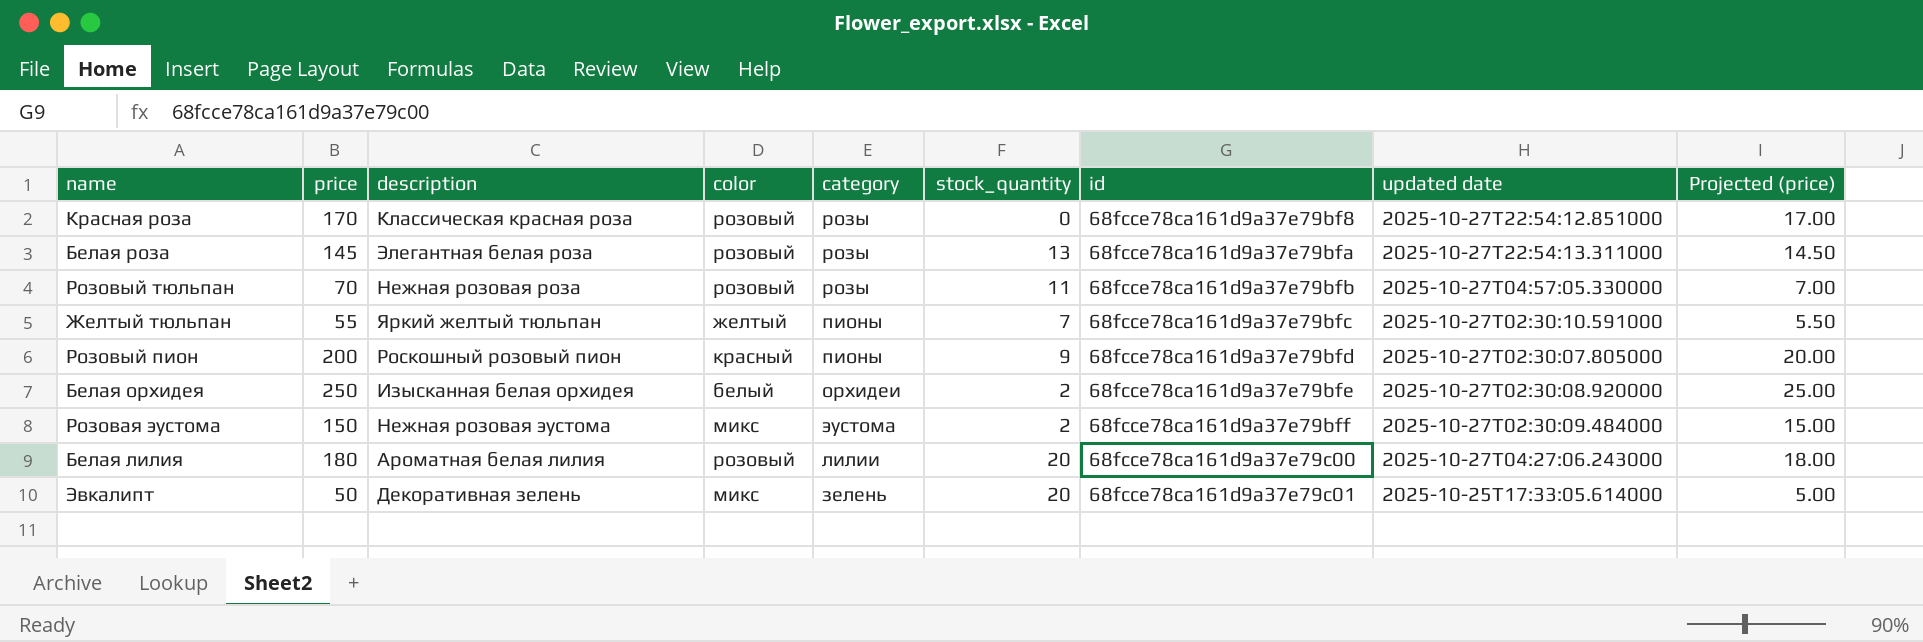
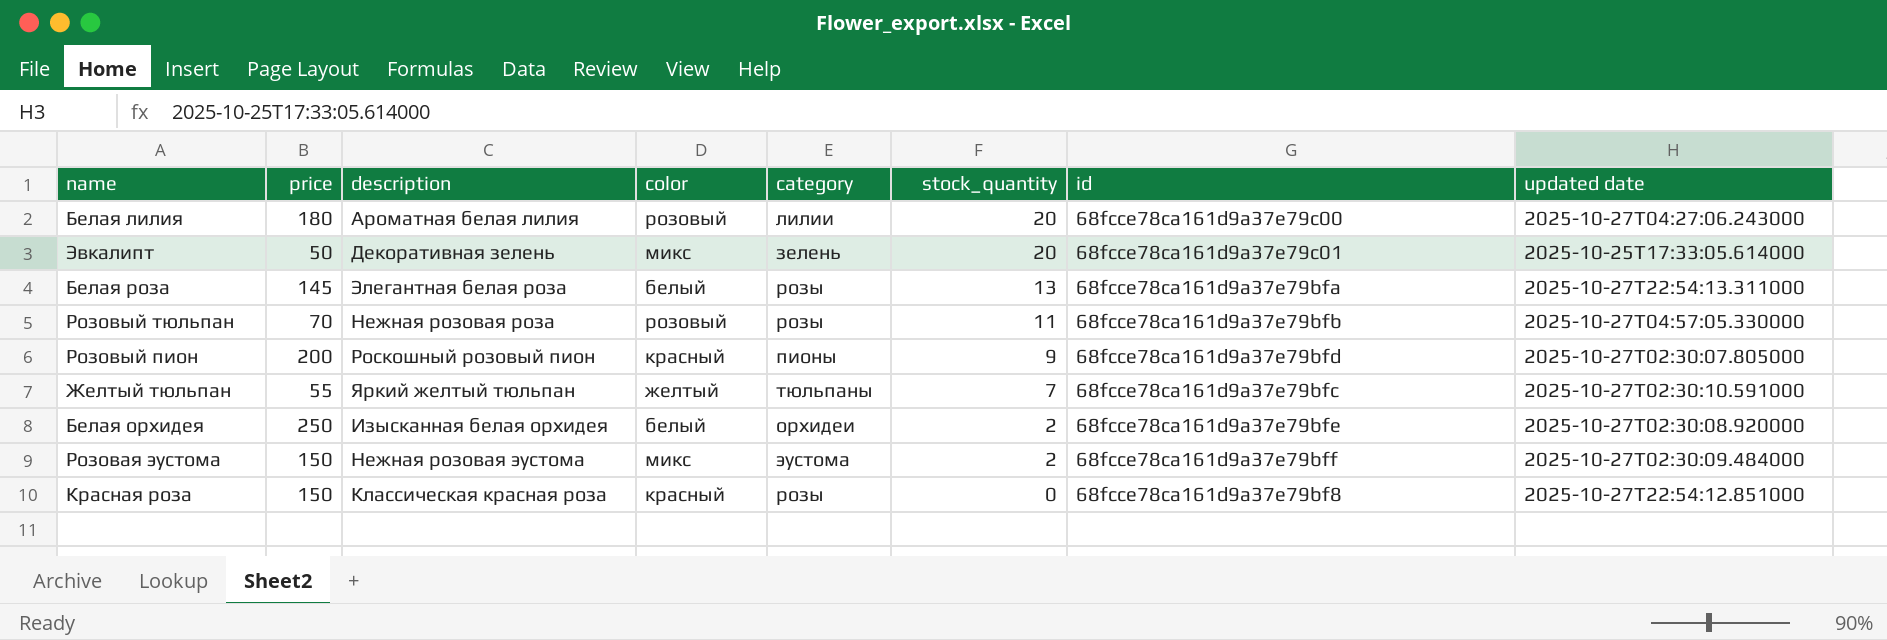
row order: id ascending -> stock_quantity descending
column Projected (price) | formula: [price] * 0.1 -> none
Белая роза | color: розовый -> белый
Желтый тюльпан | category: пионы -> тюльпаны
Красная роза | price: 170 -> 150
Красная роза | color: розовый -> красный

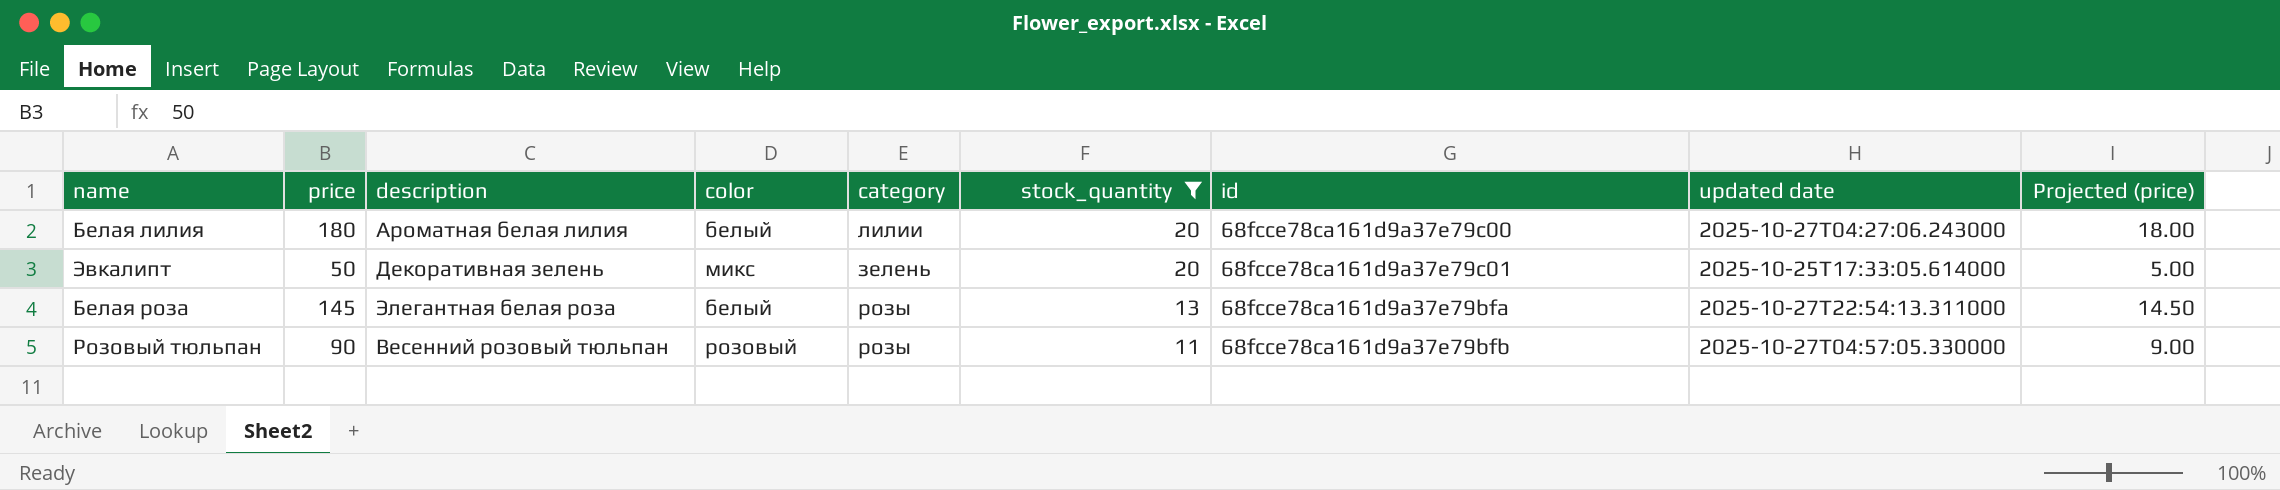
filter: none -> stock_quantity >= 11
column Projected (price) | formula: none -> [price] * 0.1
Белая лилия | color: розовый -> белый
Розовый тюльпан | price: 70 -> 90
Розовый тюльпан | description: Нежная розовая роза -> Весенний розовый тюльпан

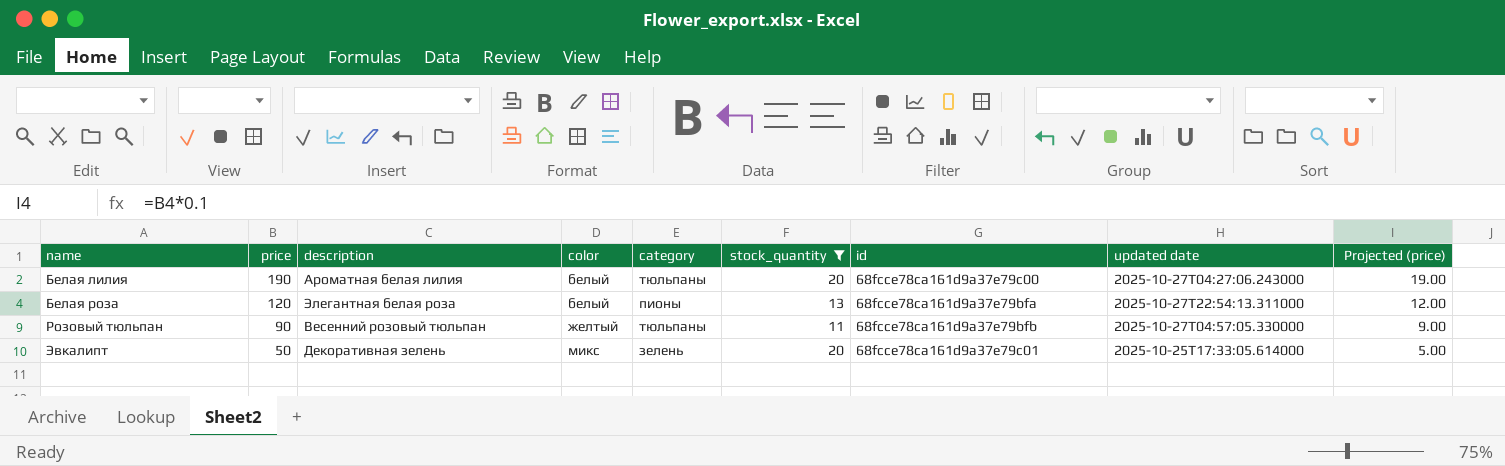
row order: stock_quantity descending -> name ascending
Белая лилия | price: 180 -> 190
Белая лилия | category: лилии -> тюльпаны
Белая лилия | Projected (price): 18.00 -> 19.00
Белая роза | price: 145 -> 120
Белая роза | category: розы -> пионы
Белая роза | Projected (price): 14.50 -> 12.00
Розовый тюльпан | color: розовый -> желтый
Розовый тюльпан | category: розы -> тюльпаны

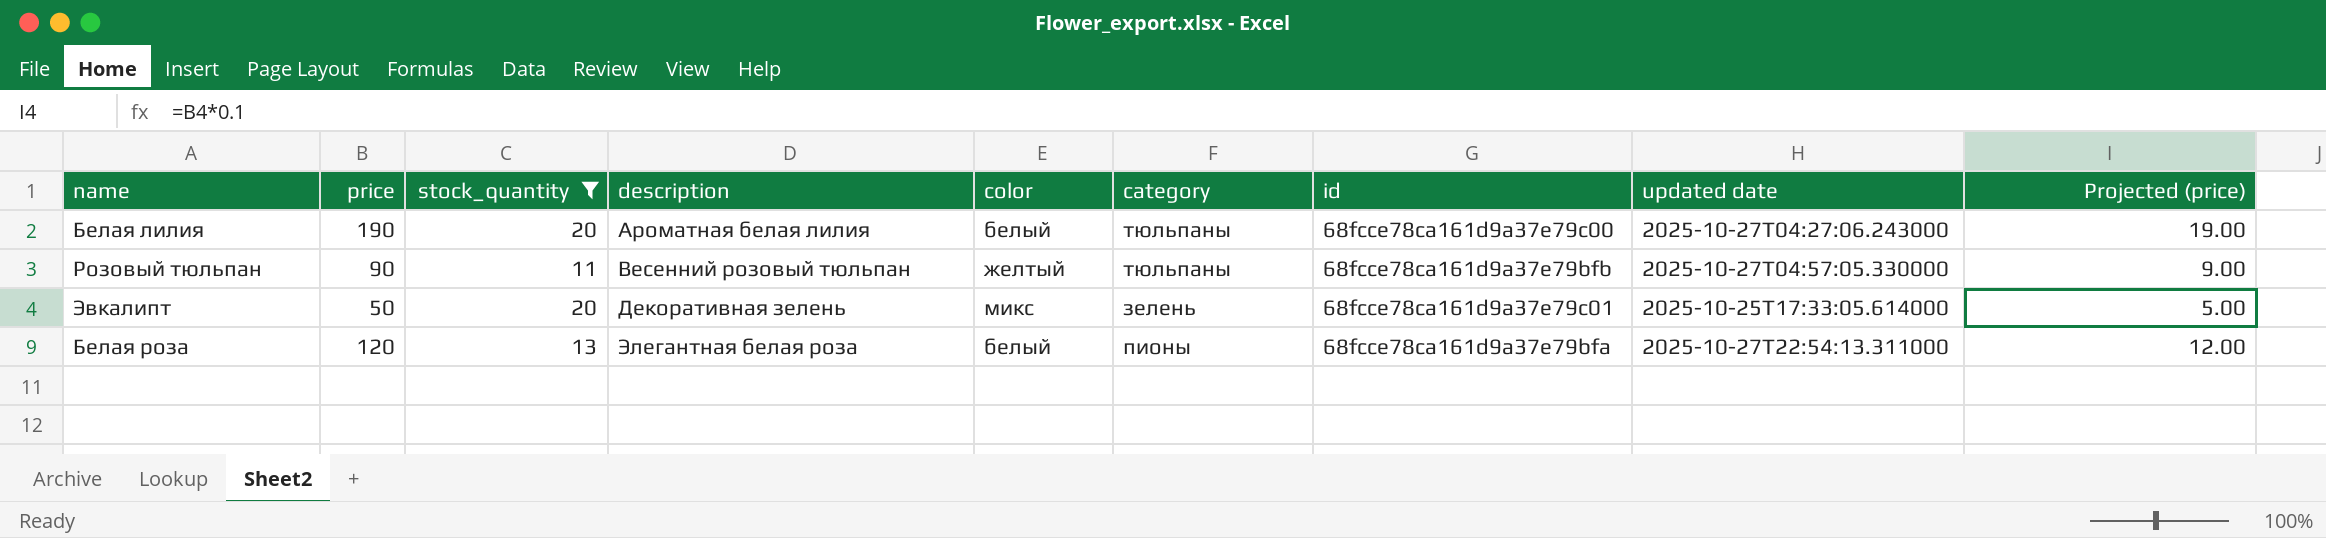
row order: name ascending -> description ascending
column stock_quantity | position: 6 -> 3

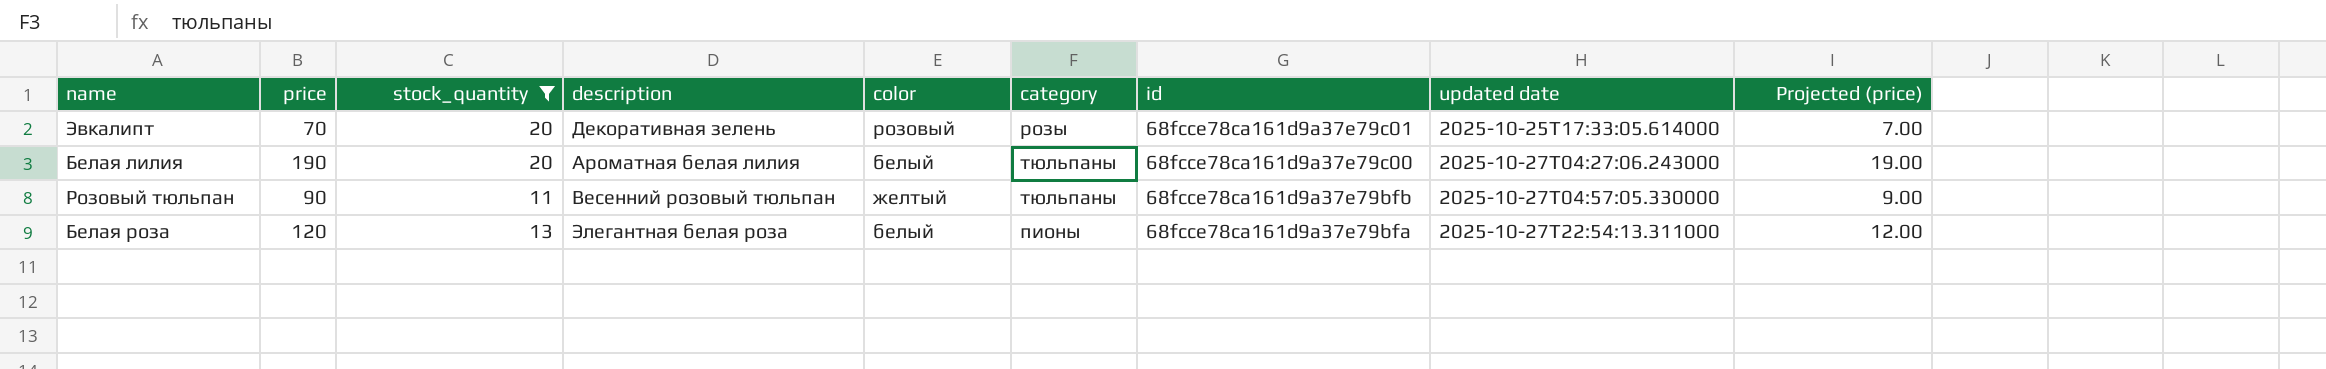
row order: description ascending -> id descending
Эвкалипт | price: 50 -> 70
Эвкалипт | color: микс -> розовый
Эвкалипт | category: зелень -> розы
Эвкалипт | Projected (price): 5.00 -> 7.00

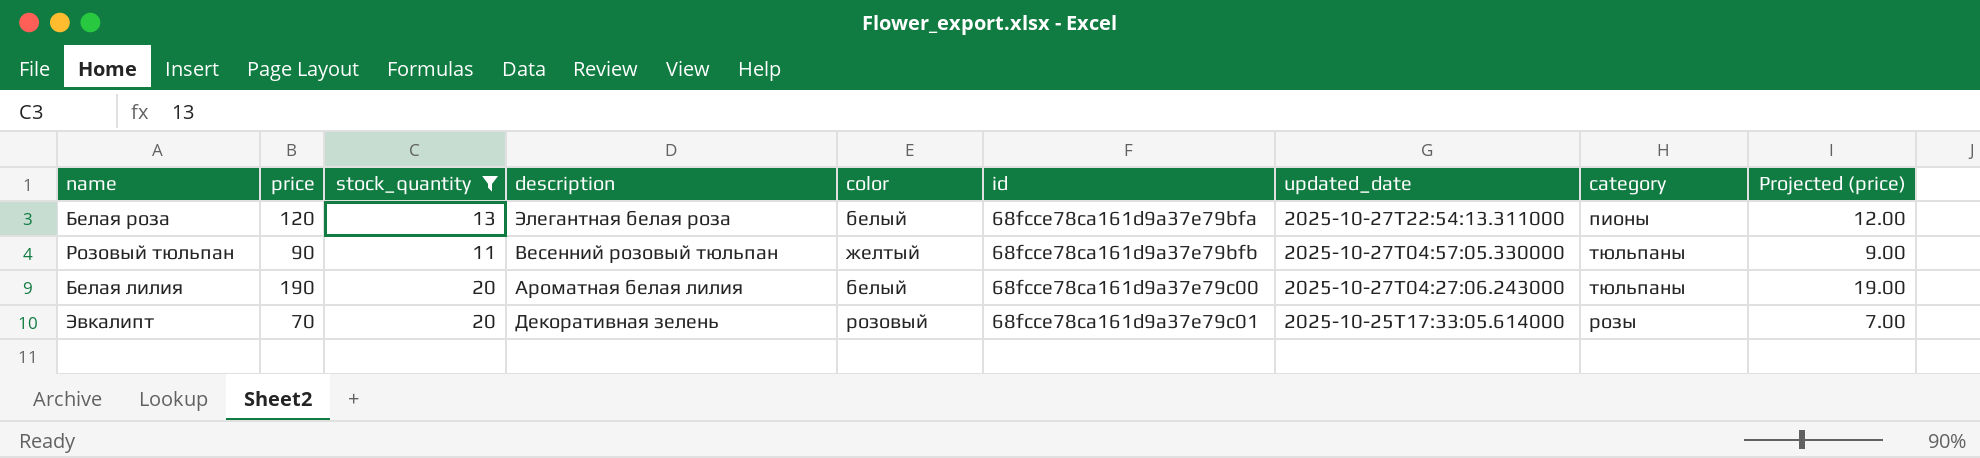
row order: id descending -> id ascending
column name: updated date -> updated_date
column category | position: 6 -> 8

